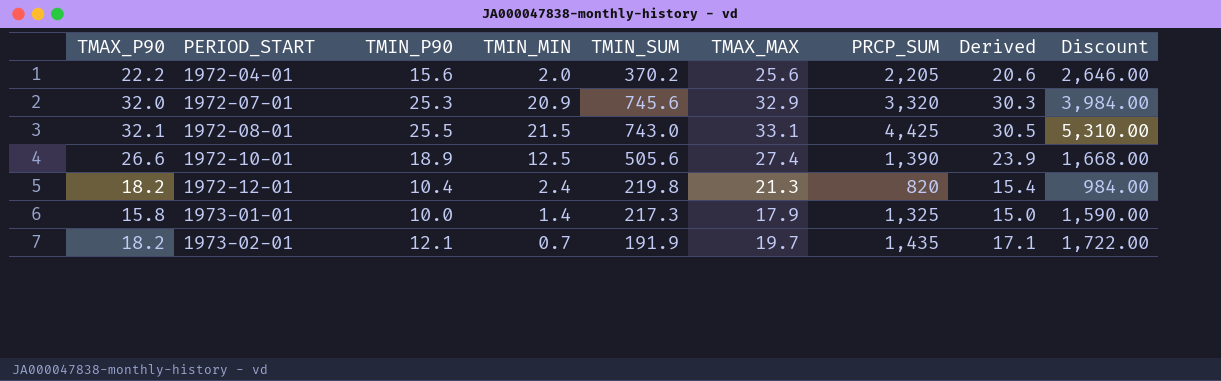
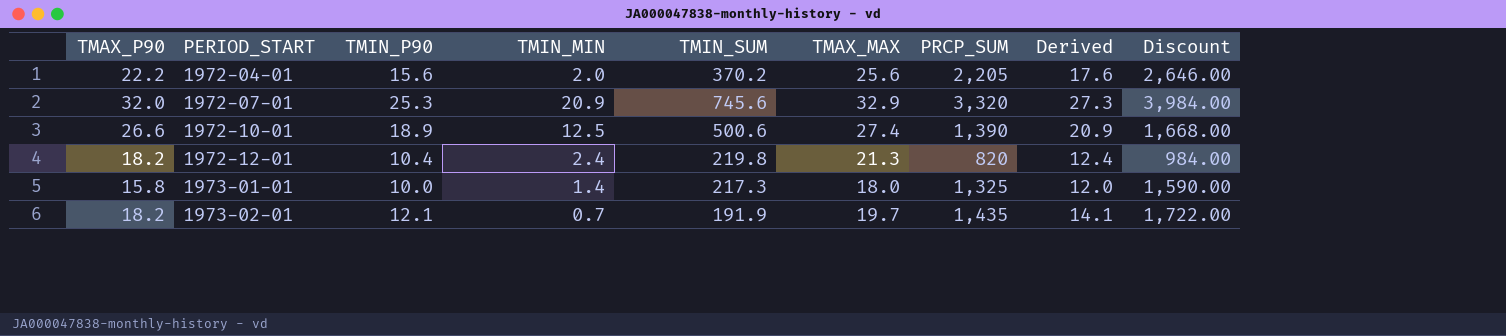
column Derived | formula: [TMIN_P90] + 5 -> [TMIN_P90] + 2
row 1972-08-01: 32.1 | 25.5 | 21.5 | 743.0 | 33.1 | 4,425 | 30.5 | 5,310.00 -> none
1972-10-01 | TMIN_SUM: 505.6 -> 500.6
1973-01-01 | TMAX_MAX: 17.9 -> 18.0

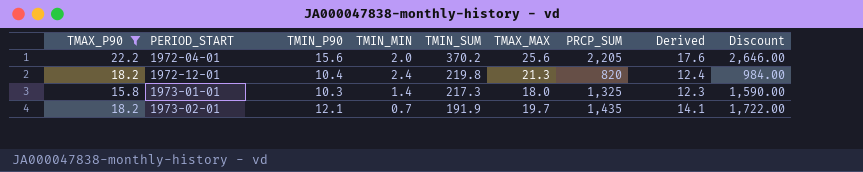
filter: none -> TMAX_P90 <= 22.2
1973-01-01 | TMIN_P90: 10.0 -> 10.3
1973-01-01 | Derived: 12.0 -> 12.3

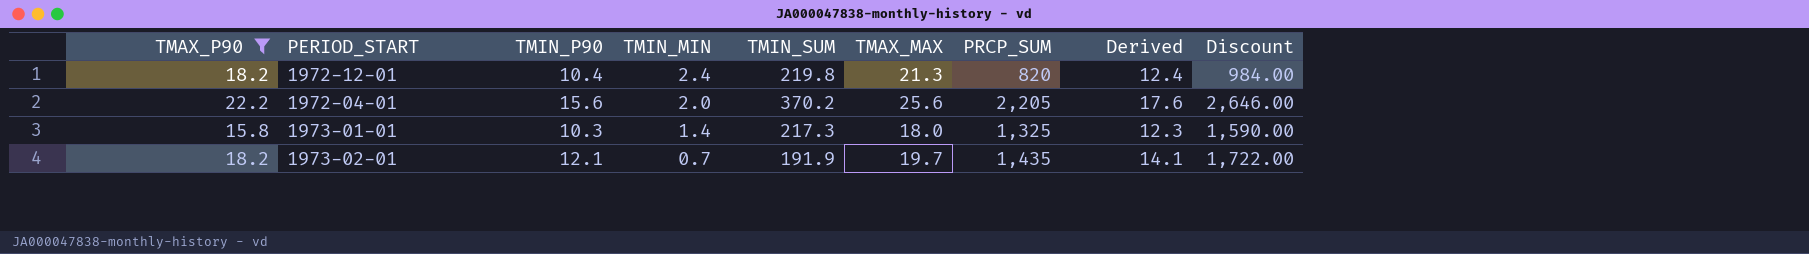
row order: PERIOD_START ascending -> TMIN_MIN descending

